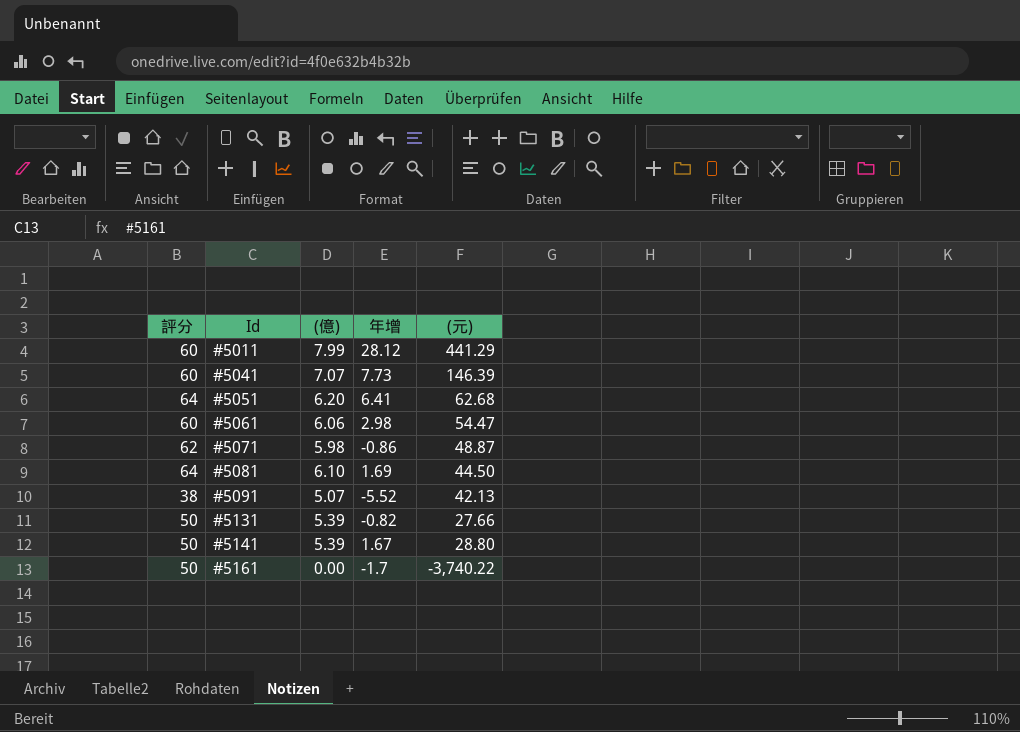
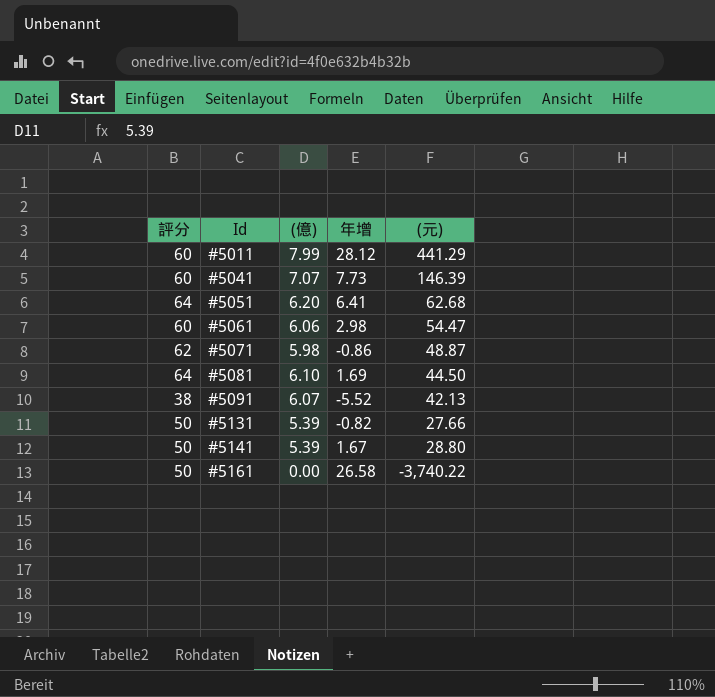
#5091 | (億): 5.07 -> 6.07
#5161 | 年增: -1.7 -> 26.58

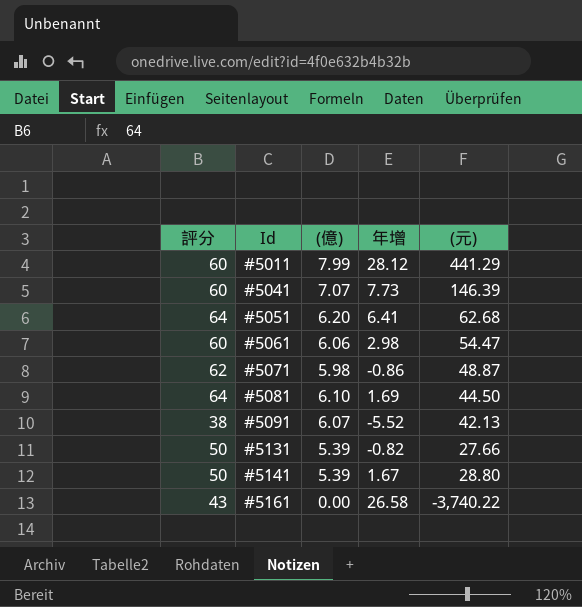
#5161 | 評分: 50 -> 43

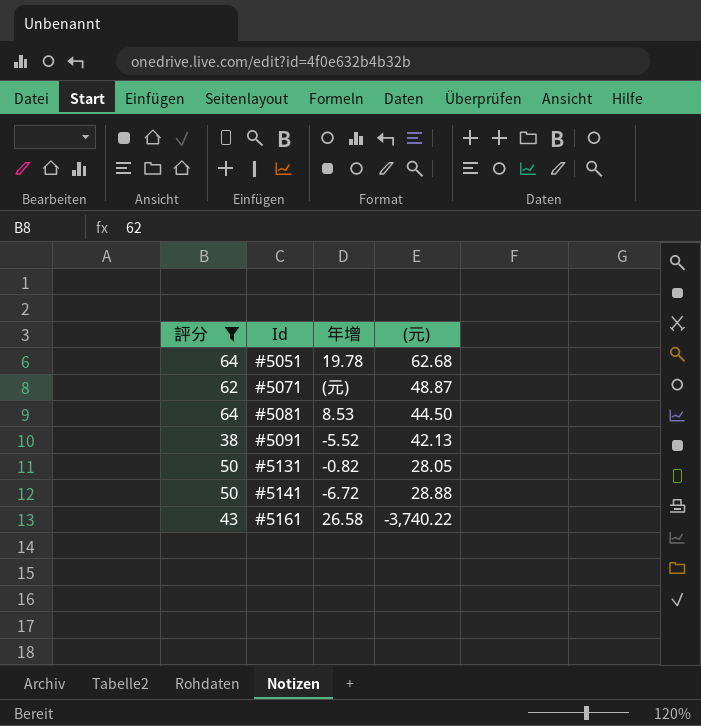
filter: none -> 評分 != 60
column (億) | position: 3 -> none
#5051 | 年增: 6.41 -> 19.78
#5071 | 年增: -0.86 -> (元)
#5081 | 年增: 1.69 -> 8.53
#5131 | (元): 27.66 -> 28.05
#5141 | 年增: 1.67 -> -6.72
#5141 | (元): 28.80 -> 28.88

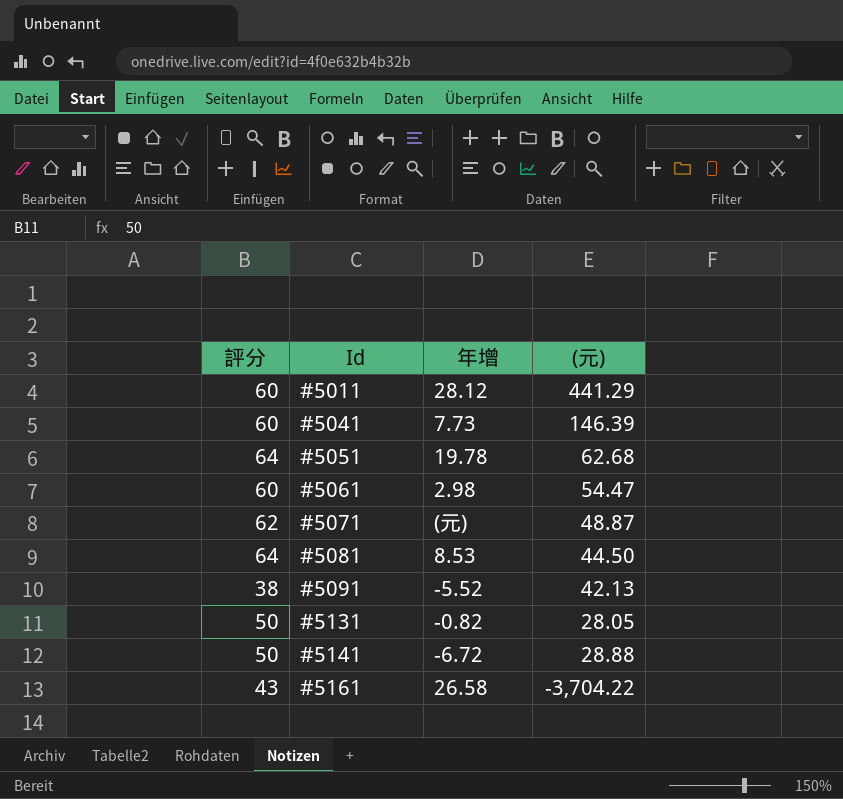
filter: 評分 != 60 -> none
#5161 | (元): -3,740.22 -> -3,704.22

